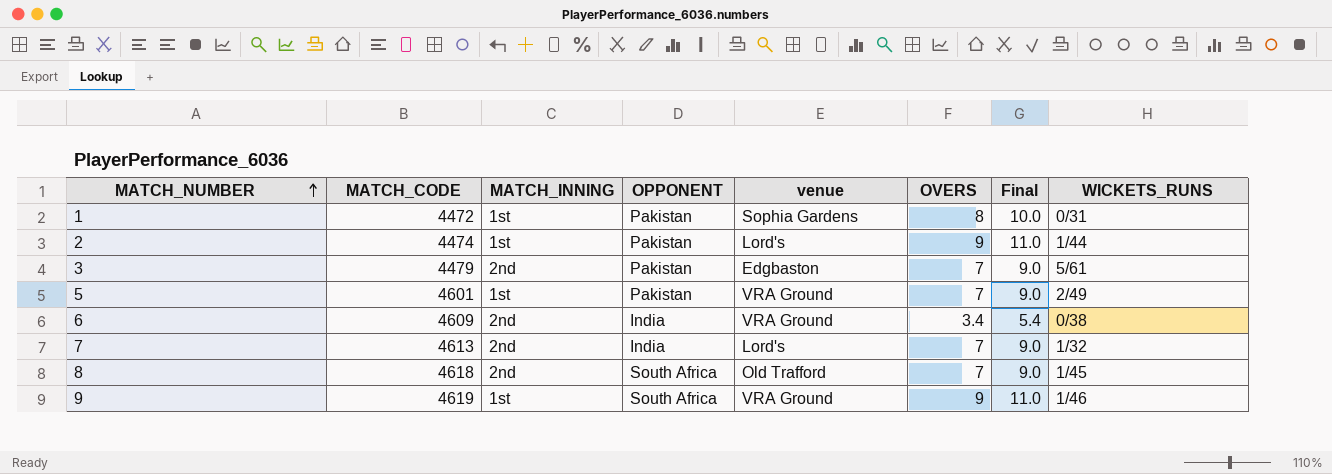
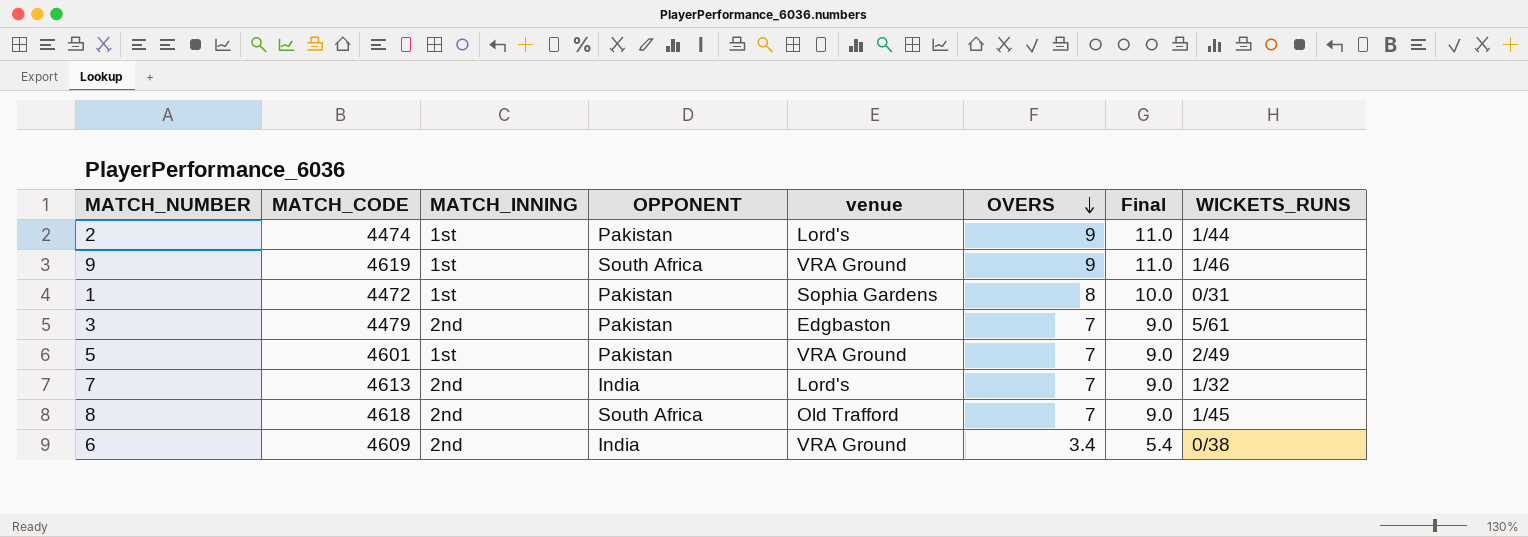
row order: MATCH_NUMBER ascending -> OVERS descending

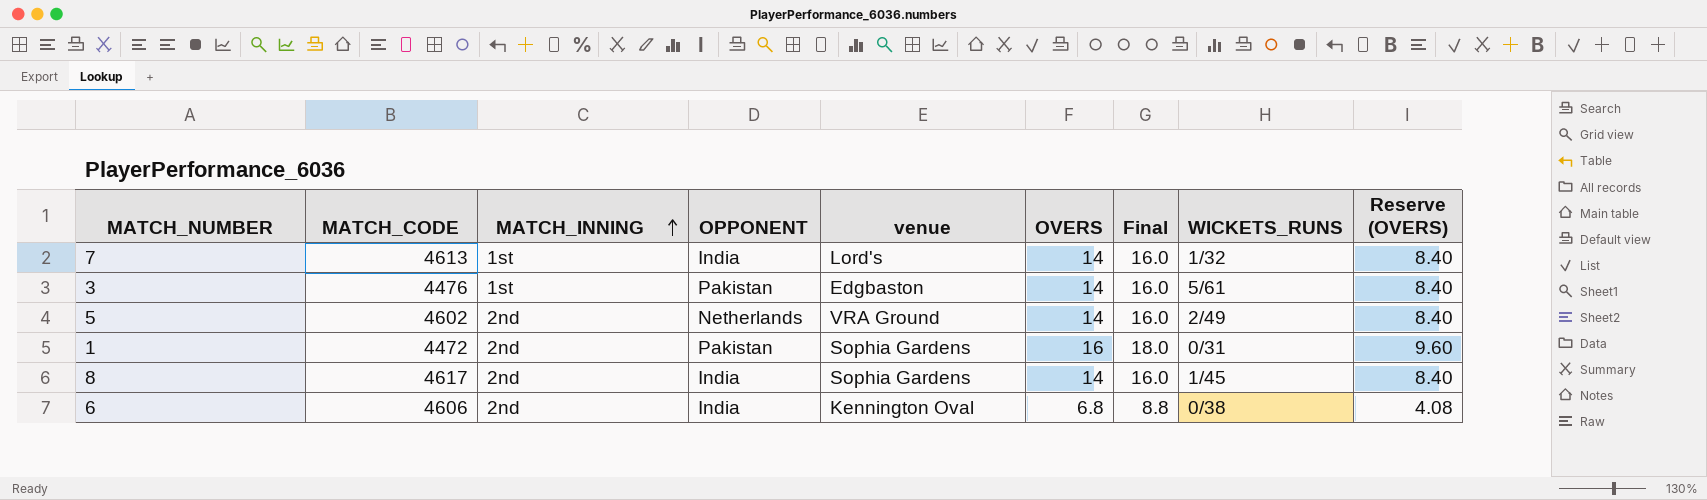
row order: OVERS descending -> MATCH_INNING ascending
column Reserve (OVERS) | formula: none -> [OVERS] * 0.6
row 2: 4474 | 1st | Pakistan | Lord's | 9 | 11.0 | 1/44 -> none
row 9: 4619 | 1st | South Africa | VRA Ground | 9 | 11.0 | 1/46 -> none
7 | MATCH_INNING: 2nd -> 1st
7 | OVERS: 7 -> 14
7 | Final: 9.0 -> 16.0
3 | MATCH_CODE: 4479 -> 4476
3 | MATCH_INNING: 2nd -> 1st
3 | OVERS: 7 -> 14
3 | Final: 9.0 -> 16.0
5 | MATCH_CODE: 4601 -> 4602
5 | MATCH_INNING: 1st -> 2nd
5 | OPPONENT: Pakistan -> Netherlands
5 | OVERS: 7 -> 14
5 | Final: 9.0 -> 16.0
1 | MATCH_INNING: 1st -> 2nd
1 | OVERS: 8 -> 16
1 | Final: 10.0 -> 18.0
8 | MATCH_CODE: 4618 -> 4617
8 | OPPONENT: South Africa -> India
8 | venue: Old Trafford -> Sophia Gardens
8 | OVERS: 7 -> 14
8 | Final: 9.0 -> 16.0
6 | MATCH_CODE: 4609 -> 4606
6 | venue: VRA Ground -> Kennington Oval
6 | OVERS: 3.4 -> 6.8
6 | Final: 5.4 -> 8.8

